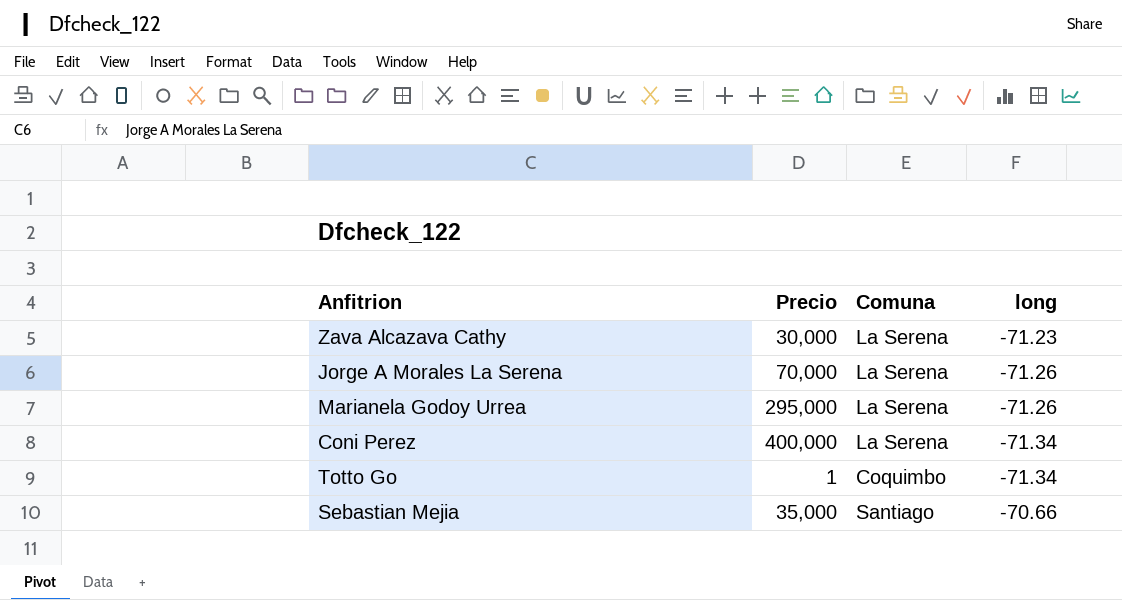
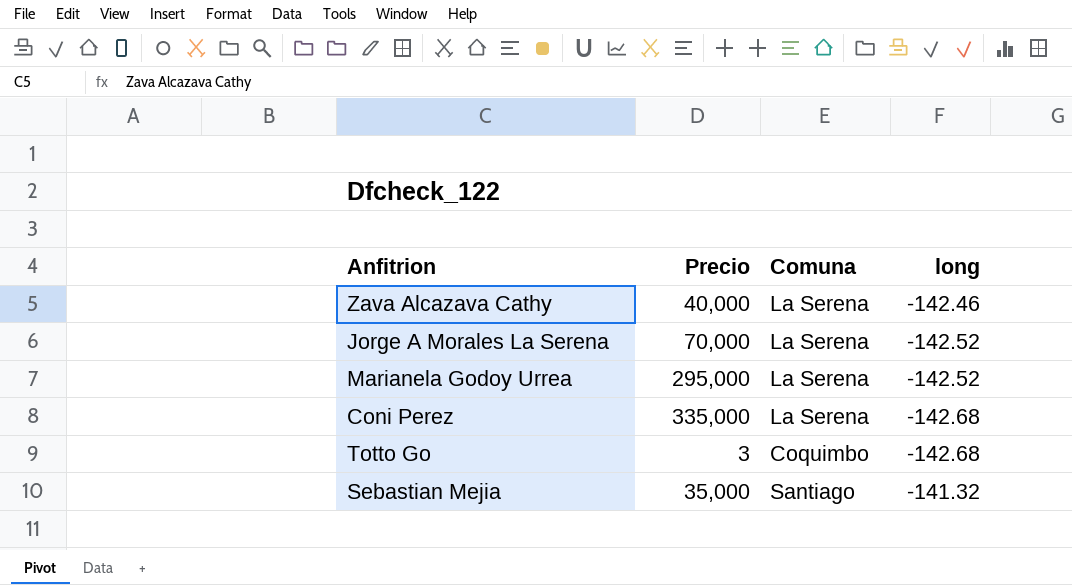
Zava Alcazava Cathy | Precio: 30,000 -> 40,000
Zava Alcazava Cathy | long: -71.23 -> -142.46
Jorge A Morales La Serena | long: -71.26 -> -142.52
Marianela Godoy Urrea | long: -71.26 -> -142.52
Coni Perez | Precio: 400,000 -> 335,000
Coni Perez | long: -71.34 -> -142.68
Totto Go | Precio: 1 -> 3
Totto Go | long: -71.34 -> -142.68
Sebastian Mejia | long: -70.66 -> -141.32

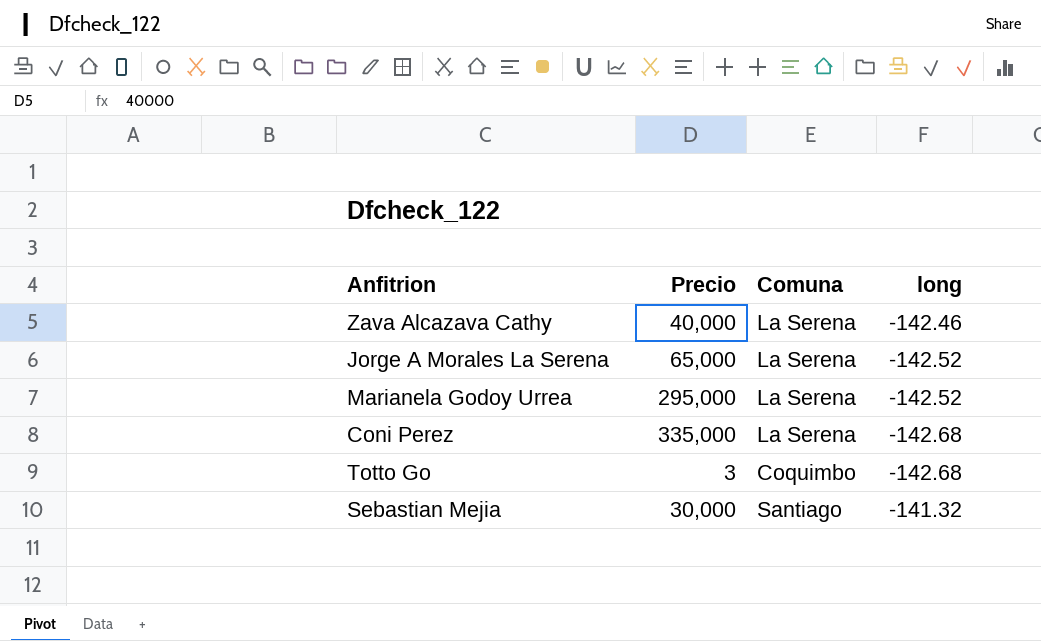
Jorge A Morales La Serena | Precio: 70,000 -> 65,000
Sebastian Mejia | Precio: 35,000 -> 30,000

